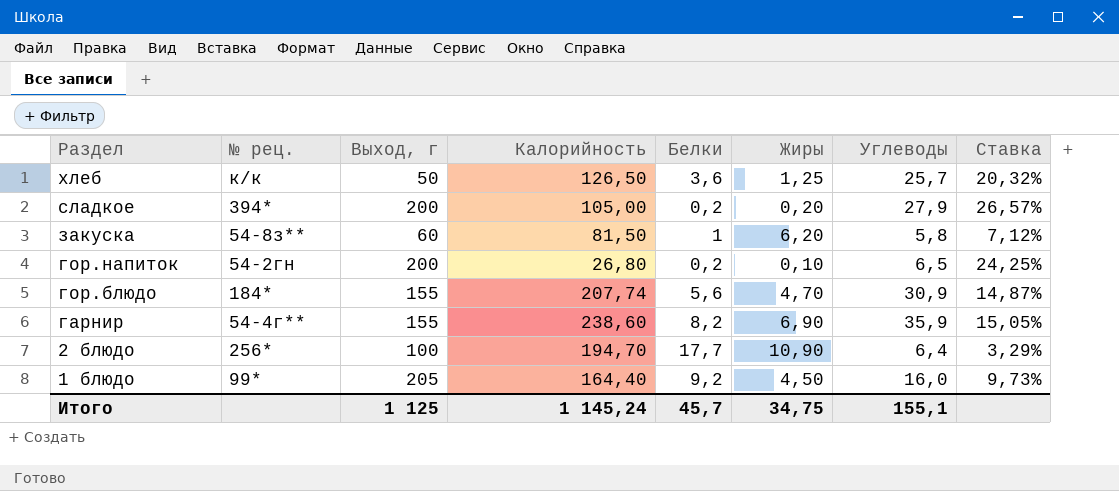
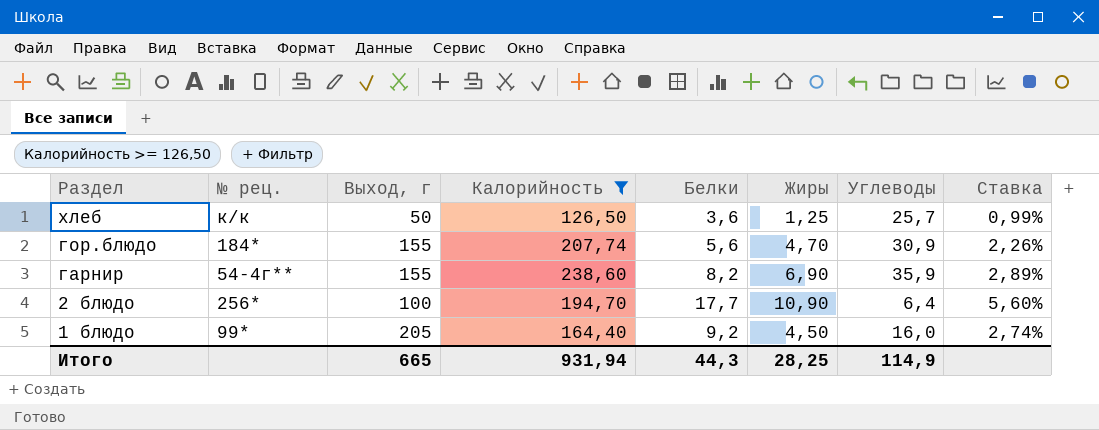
filter: none -> Калорийность >= 126,50
column Ставка | formula: [Углеводы] / [Калорийность] -> [Жиры] / [Калорийность]
Итого | Выход, г: 1 125 -> 665
Итого | Калорийность: 1 145,24 -> 931,94
Итого | Белки: 45,7 -> 44,3
Итого | Жиры: 34,75 -> 28,25
Итого | Углеводы: 155,1 -> 114,9

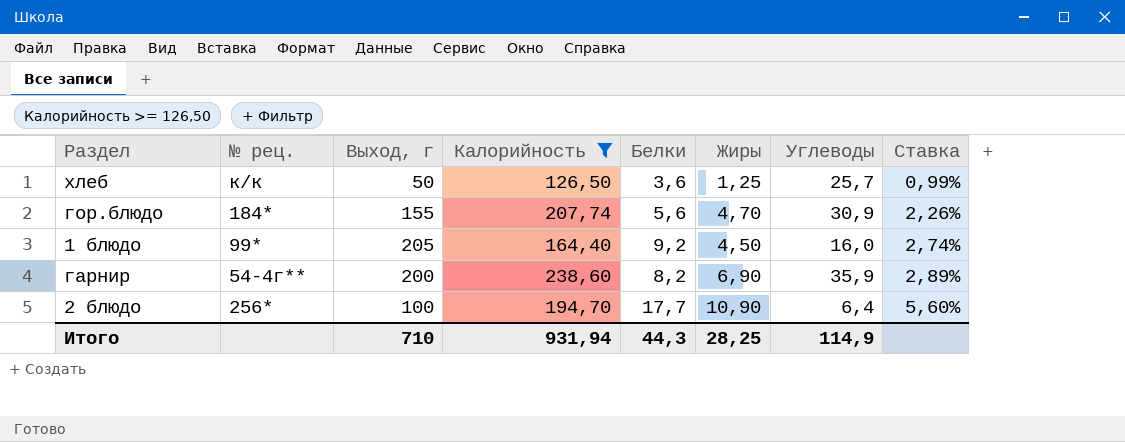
row order: Раздел descending -> Ставка ascending
гарнир | Выход, г: 155 -> 200
Итого | Выход, г: 665 -> 710

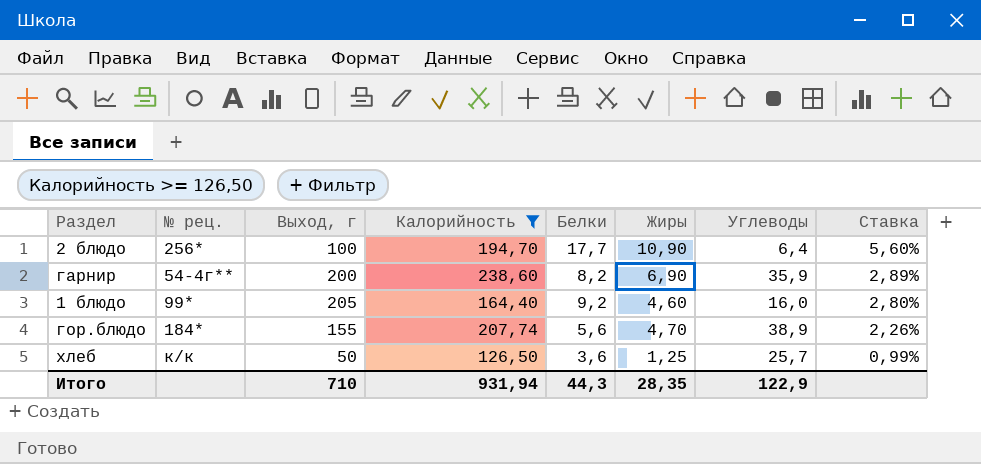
row order: Ставка ascending -> Ставка descending
1 блюдо | Жиры: 4,50 -> 4,60
1 блюдо | Ставка: 2,74% -> 2,80%
гор.блюдо | Углеводы: 30,9 -> 38,9
Итого | Жиры: 28,25 -> 28,35
Итого | Углеводы: 114,9 -> 122,9

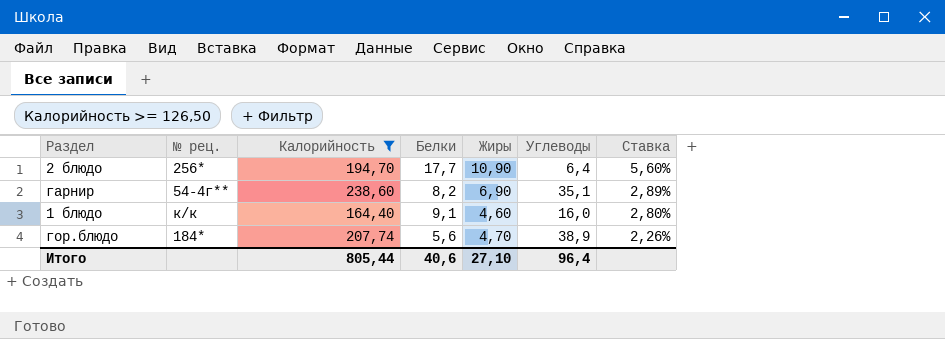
column Выход, г | position: 3 -> none
row хлеб: к/к | 50 | 126,50 | 3,6 | 1,25 | 25,7 | 0,99% -> none
гарнир | Углеводы: 35,9 -> 35,1
1 блюдо | № рец.: 99* -> к/к
1 блюдо | Белки: 9,2 -> 9,1
Итого | Калорийность: 931,94 -> 805,44
Итого | Белки: 44,3 -> 40,6
Итого | Жиры: 28,35 -> 27,10
Итого | Углеводы: 122,9 -> 96,4

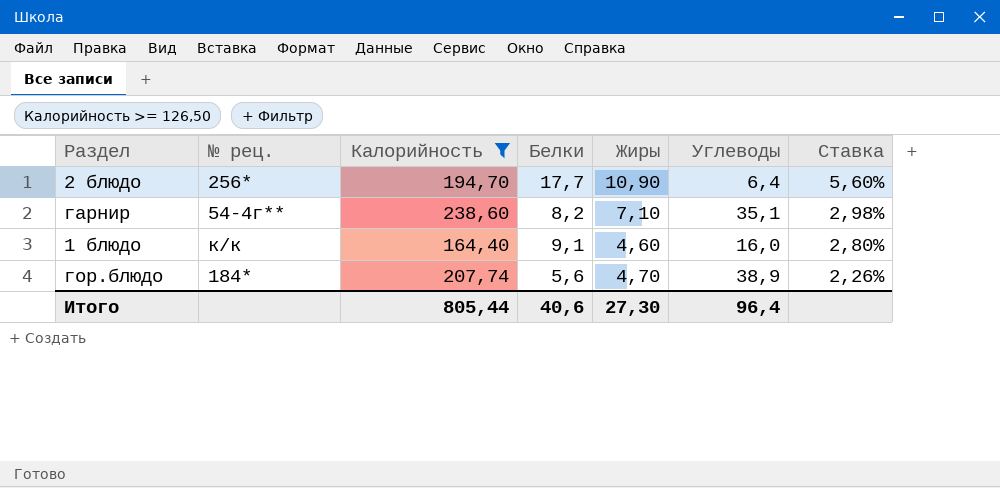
гарнир | Жиры: 6,90 -> 7,10
гарнир | Ставка: 2,89% -> 2,98%
Итого | Жиры: 27,10 -> 27,30

